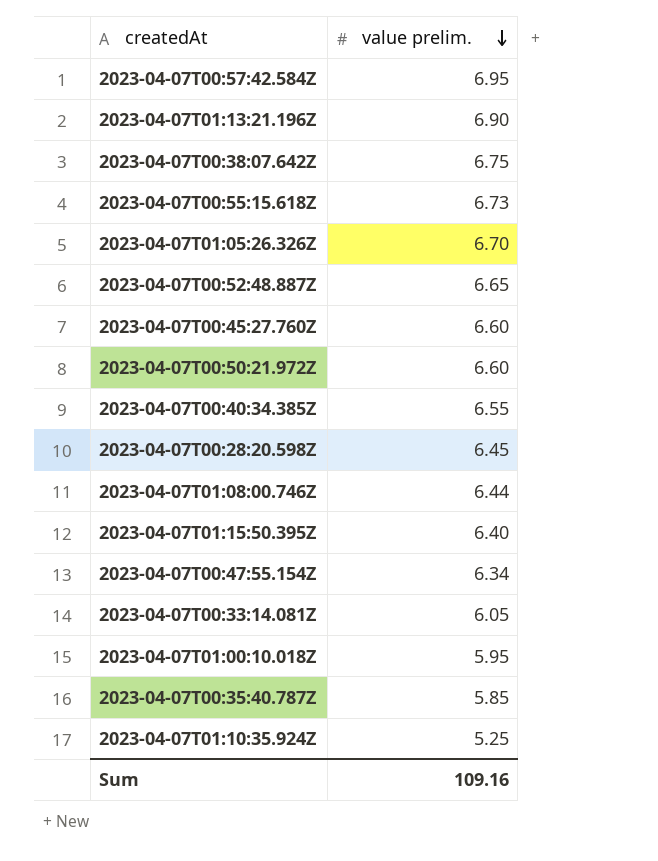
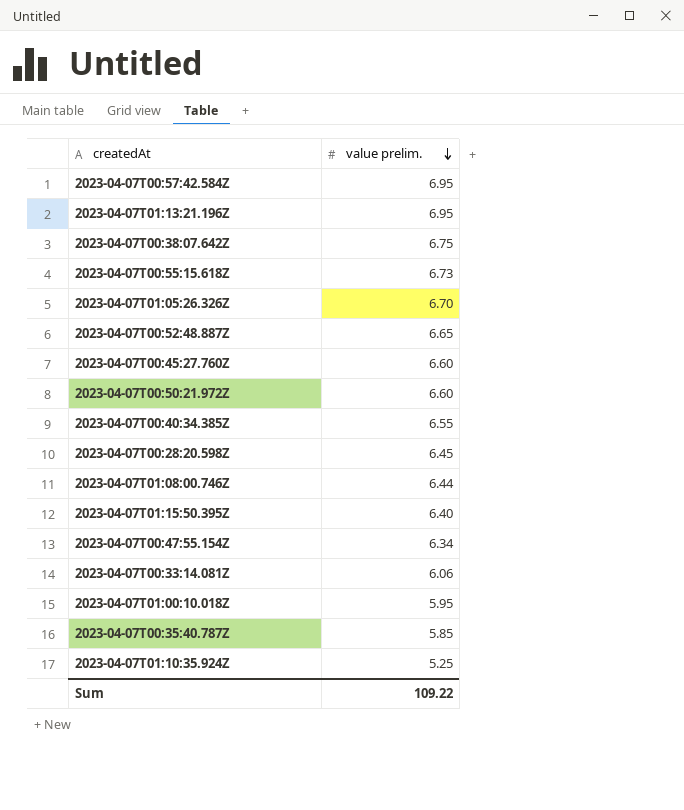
2023-04-07T01:13:21.196Z | value prelim.: 6.90 -> 6.95
2023-04-07T00:33:14.081Z | value prelim.: 6.05 -> 6.06
Sum | value prelim.: 109.16 -> 109.22

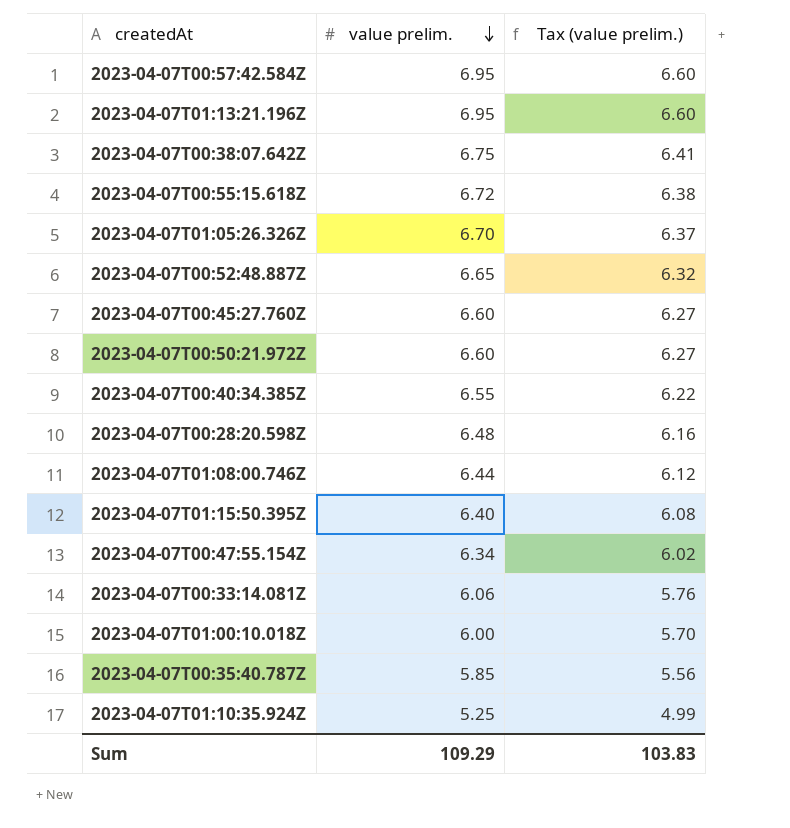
column Tax (value prelim.) | formula: none -> [value prelim.] * 0.95
2023-04-07T00:55:15.618Z | value prelim.: 6.73 -> 6.72
2023-04-07T00:28:20.598Z | value prelim.: 6.45 -> 6.48
2023-04-07T01:00:10.018Z | value prelim.: 5.95 -> 6.00
Sum | value prelim.: 109.22 -> 109.29

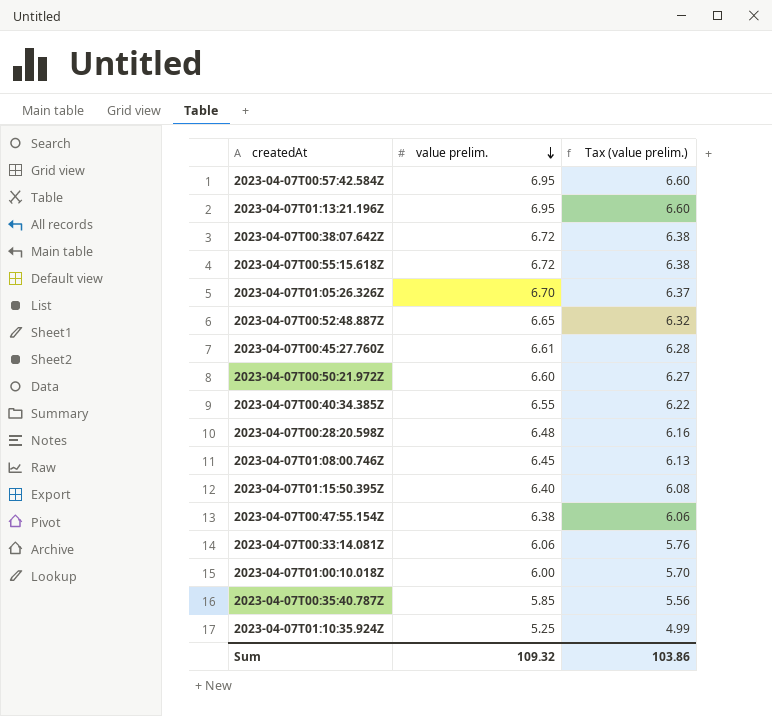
2023-04-07T00:38:07.642Z | value prelim.: 6.75 -> 6.72
2023-04-07T00:38:07.642Z | Tax (value prelim.): 6.41 -> 6.38
2023-04-07T00:45:27.760Z | value prelim.: 6.60 -> 6.61
2023-04-07T00:45:27.760Z | Tax (value prelim.): 6.27 -> 6.28
2023-04-07T01:08:00.746Z | value prelim.: 6.44 -> 6.45
2023-04-07T01:08:00.746Z | Tax (value prelim.): 6.12 -> 6.13
2023-04-07T00:47:55.154Z | value prelim.: 6.34 -> 6.38
2023-04-07T00:47:55.154Z | Tax (value prelim.): 6.02 -> 6.06
Sum | value prelim.: 109.29 -> 109.32
Sum | Tax (value prelim.): 103.83 -> 103.86

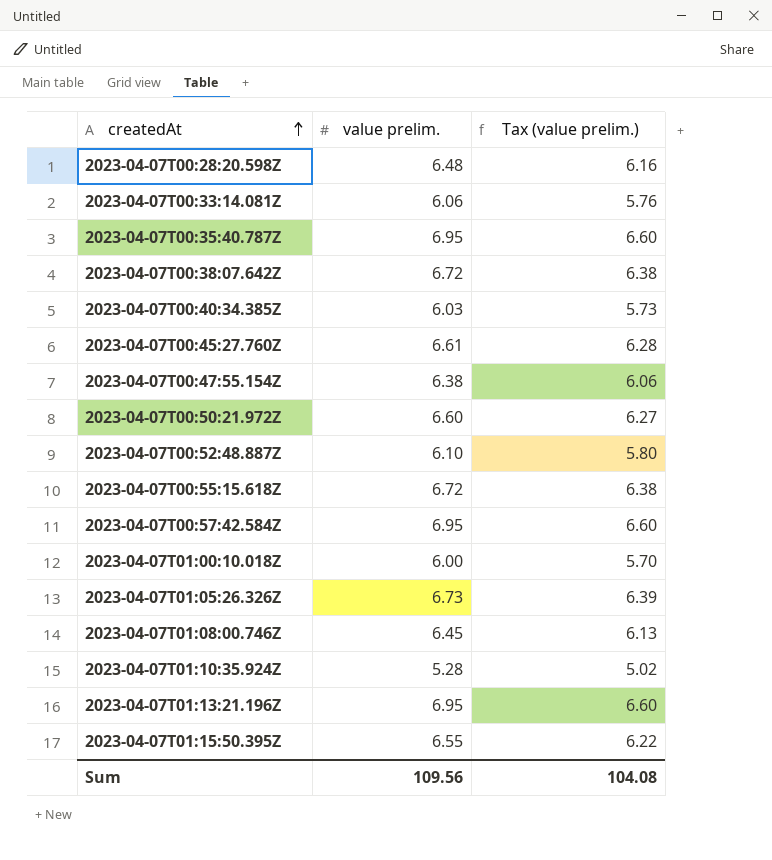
row order: value prelim. descending -> createdAt ascending
2023-04-07T00:35:40.787Z | value prelim.: 5.85 -> 6.95
2023-04-07T00:35:40.787Z | Tax (value prelim.): 5.56 -> 6.60
2023-04-07T00:40:34.385Z | value prelim.: 6.55 -> 6.03
2023-04-07T00:40:34.385Z | Tax (value prelim.): 6.22 -> 5.73
2023-04-07T00:52:48.887Z | value prelim.: 6.65 -> 6.10
2023-04-07T00:52:48.887Z | Tax (value prelim.): 6.32 -> 5.80
2023-04-07T01:05:26.326Z | value prelim.: 6.70 -> 6.73
2023-04-07T01:05:26.326Z | Tax (value prelim.): 6.37 -> 6.39
2023-04-07T01:10:35.924Z | value prelim.: 5.25 -> 5.28
2023-04-07T01:10:35.924Z | Tax (value prelim.): 4.99 -> 5.02
2023-04-07T01:15:50.395Z | value prelim.: 6.40 -> 6.55
2023-04-07T01:15:50.395Z | Tax (value prelim.): 6.08 -> 6.22
Sum | value prelim.: 109.32 -> 109.56
Sum | Tax (value prelim.): 103.86 -> 104.08

